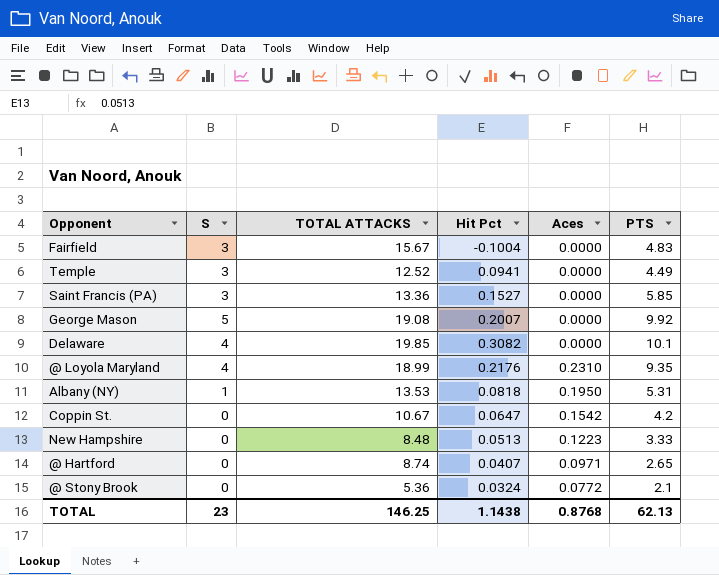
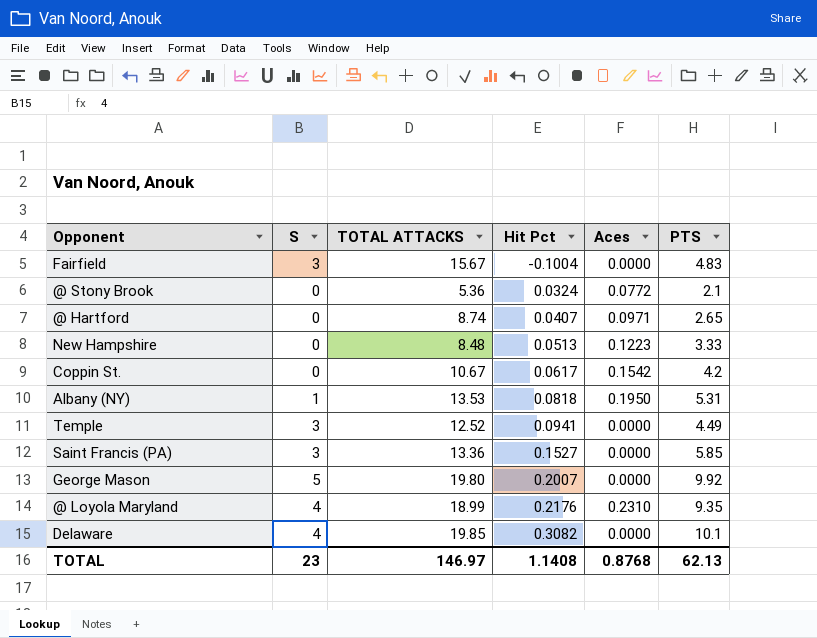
row order: none -> Hit Pct ascending
Coppin St. | Hit Pct: 0.0647 -> 0.0617
George Mason | TOTAL ATTACKS: 19.08 -> 19.80
TOTAL | TOTAL ATTACKS: 146.25 -> 146.97
TOTAL | Hit Pct: 1.1438 -> 1.1408

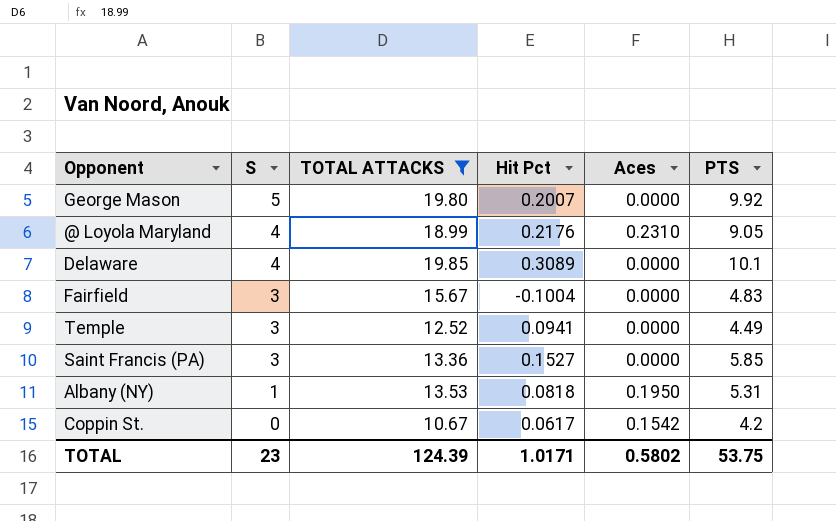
filter: none -> TOTAL ATTACKS >= 10.67
row order: Hit Pct ascending -> S descending
@ Loyola Maryland | PTS: 9.35 -> 9.05
Delaware | Hit Pct: 0.3082 -> 0.3089
TOTAL | TOTAL ATTACKS: 146.97 -> 124.39
TOTAL | Hit Pct: 1.1408 -> 1.0171
TOTAL | Aces: 0.8768 -> 0.5802
TOTAL | PTS: 62.13 -> 53.75

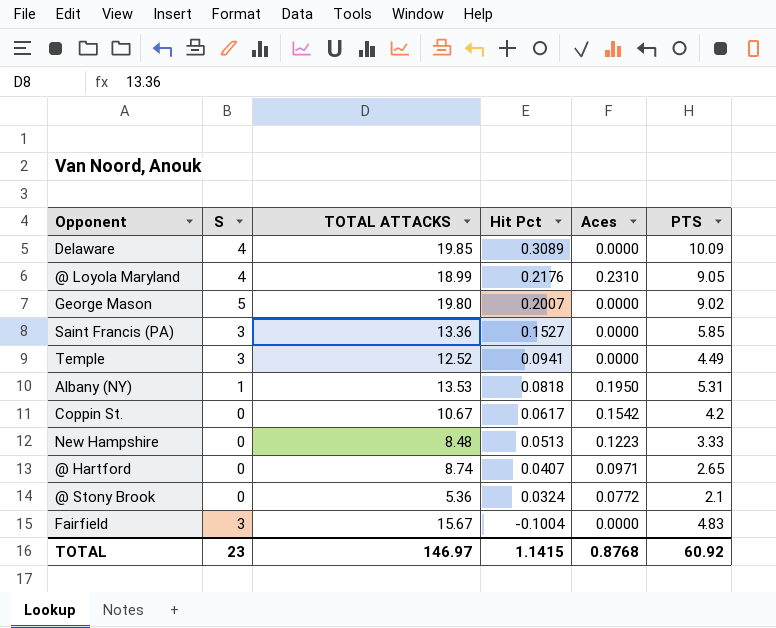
filter: TOTAL ATTACKS >= 10.67 -> none
row order: S descending -> Hit Pct descending
Delaware | PTS: 10.1 -> 10.09
George Mason | PTS: 9.92 -> 9.02
TOTAL | TOTAL ATTACKS: 124.39 -> 146.97
TOTAL | Hit Pct: 1.0171 -> 1.1415
TOTAL | Aces: 0.5802 -> 0.8768
TOTAL | PTS: 53.75 -> 60.92

